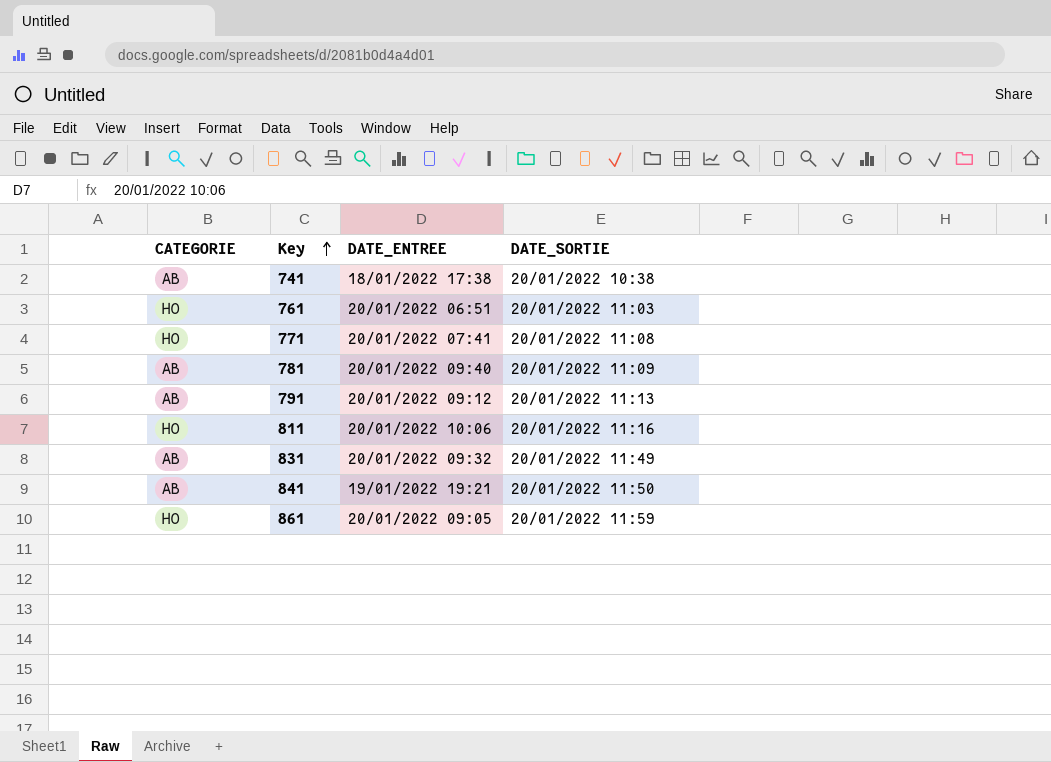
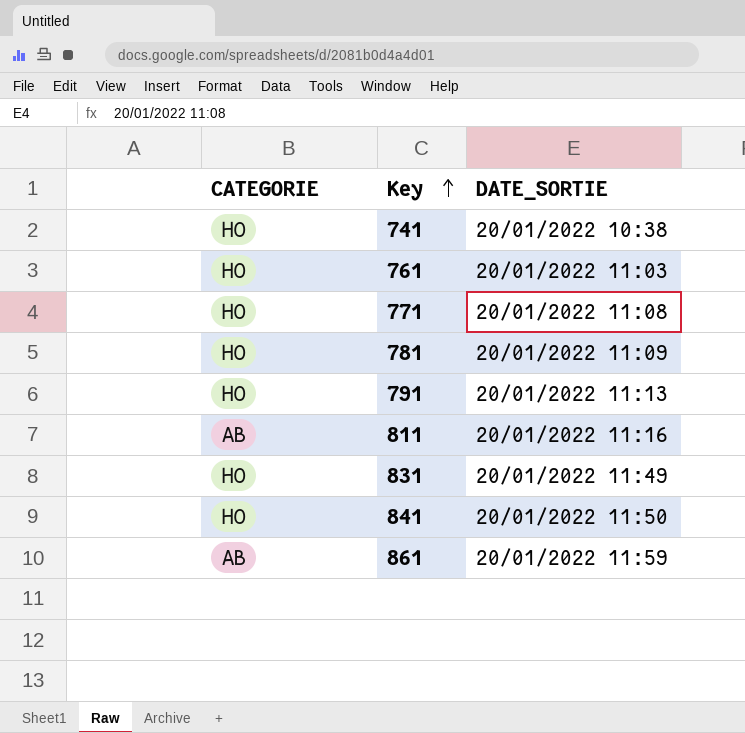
column DATE_ENTREE | position: 3 -> none
741 | CATEGORIE: AB -> HO
781 | CATEGORIE: AB -> HO
791 | CATEGORIE: AB -> HO
811 | CATEGORIE: HO -> AB
831 | CATEGORIE: AB -> HO
841 | CATEGORIE: AB -> HO
861 | CATEGORIE: HO -> AB

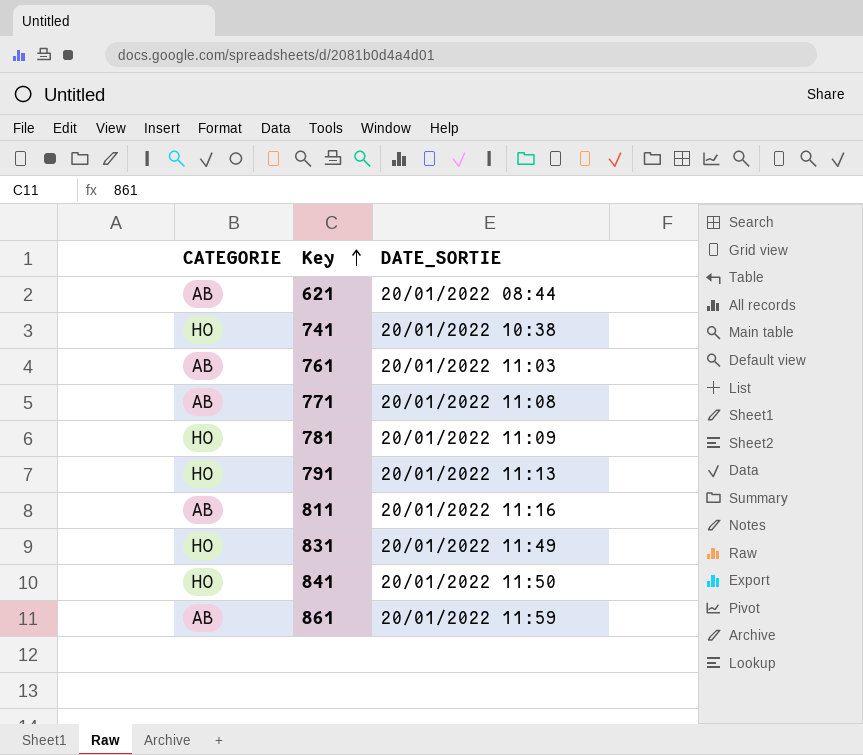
row 621: none -> AB | 20/01/2022 08:44
761 | CATEGORIE: HO -> AB
771 | CATEGORIE: HO -> AB

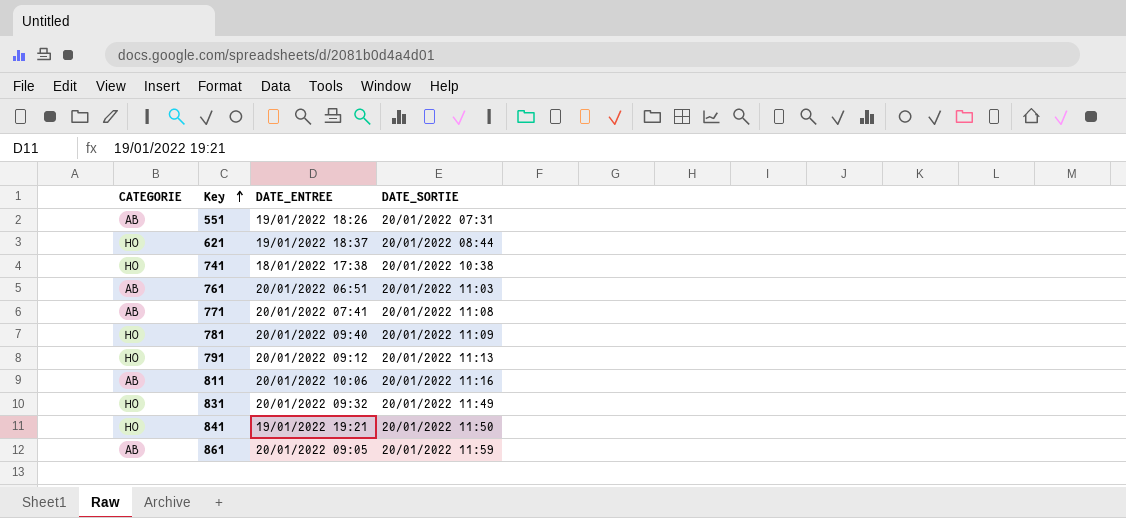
column DATE_ENTREE | position: none -> 3
row 551: none -> AB | 19/01/2022 18:26 | 20/01/2022 07:31
621 | CATEGORIE: AB -> HO

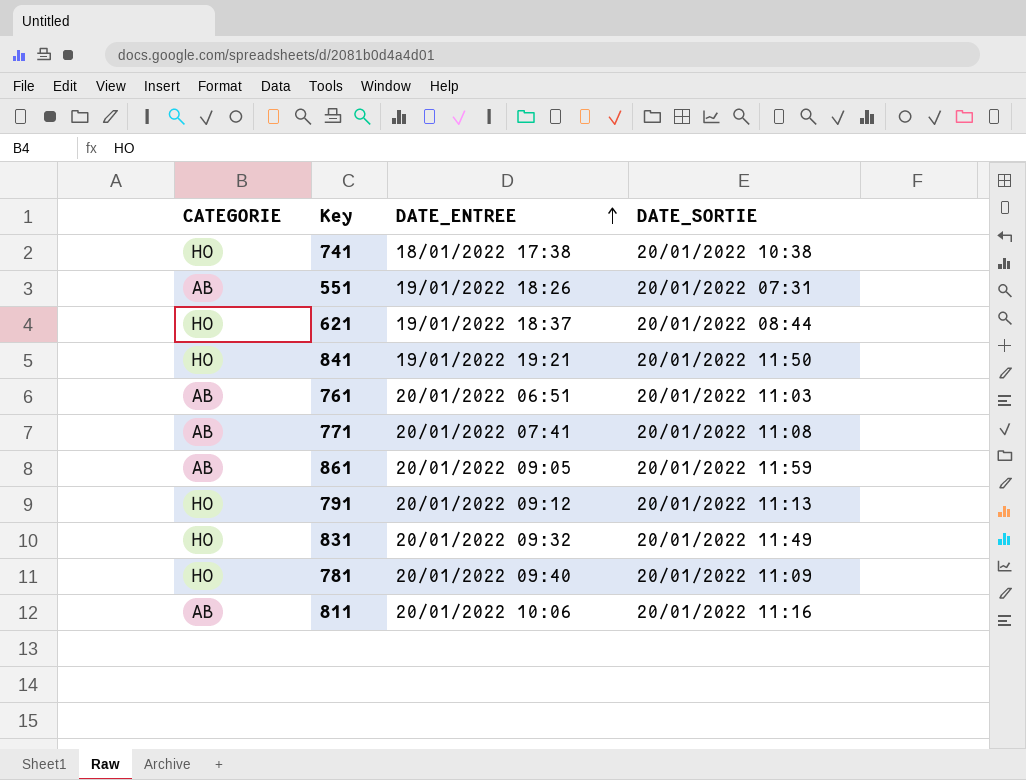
row order: Key ascending -> DATE_ENTREE ascending

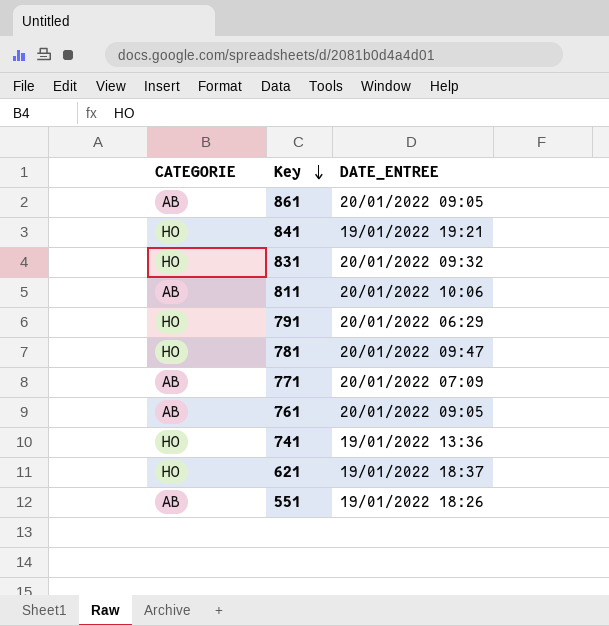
row order: DATE_ENTREE ascending -> Key descending
column DATE_SORTIE | position: 4 -> none
791 | DATE_ENTREE: 20/01/2022 09:12 -> 20/01/2022 06:29
781 | DATE_ENTREE: 20/01/2022 09:40 -> 20/01/2022 09:47
771 | DATE_ENTREE: 20/01/2022 07:41 -> 20/01/2022 07:09
761 | DATE_ENTREE: 20/01/2022 06:51 -> 20/01/2022 09:05
741 | DATE_ENTREE: 18/01/2022 17:38 -> 19/01/2022 13:36

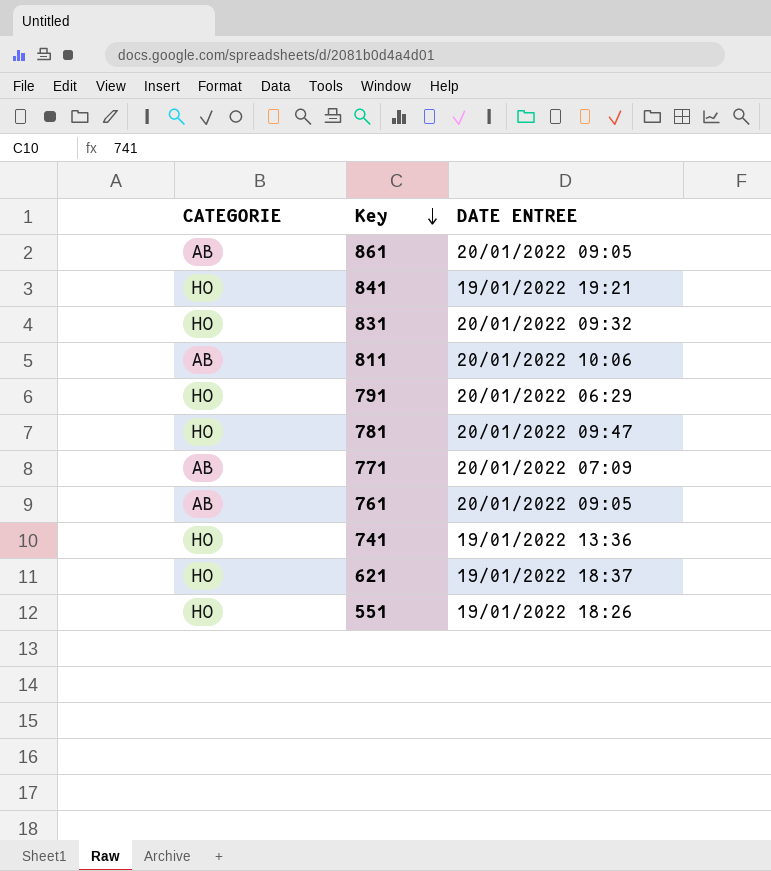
column name: DATE_ENTREE -> DATE ENTREE
551 | CATEGORIE: AB -> HO

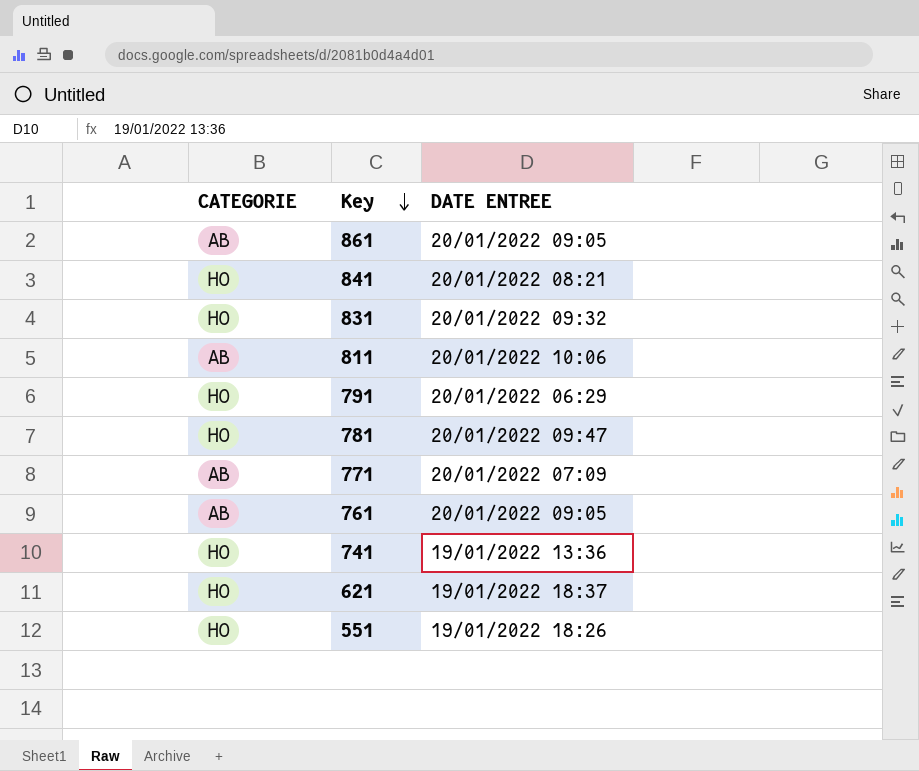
841 | DATE ENTREE: 19/01/2022 19:21 -> 20/01/2022 08:21

